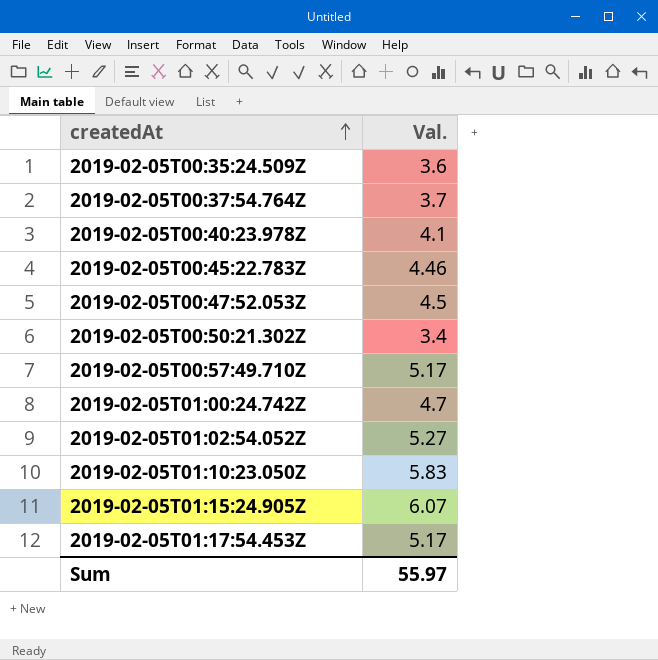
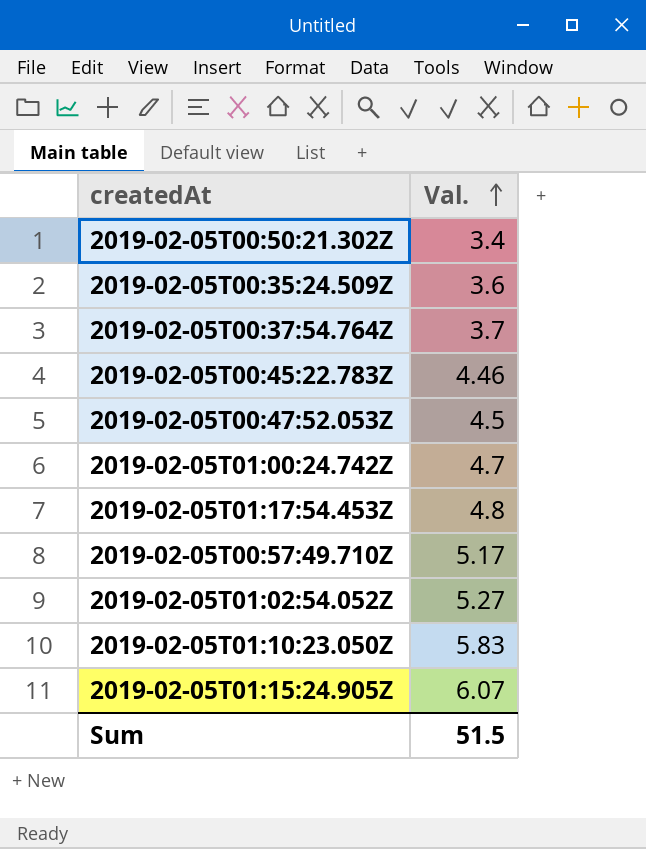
row order: createdAt ascending -> Val. ascending
row 2019-02-05T00:40:23.978Z: 4.1 -> none
2019-02-05T01:17:54.453Z | Val.: 5.17 -> 4.8
Sum | Val.: 55.97 -> 51.5

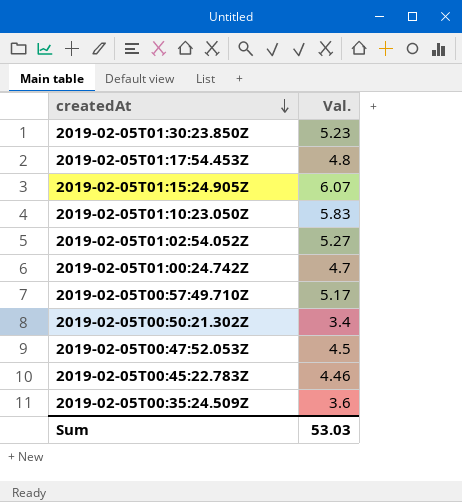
row order: Val. ascending -> createdAt descending
row 2019-02-05T00:37:54.764Z: 3.7 -> none
row 2019-02-05T01:30:23.850Z: none -> 5.23
Sum | Val.: 51.5 -> 53.03

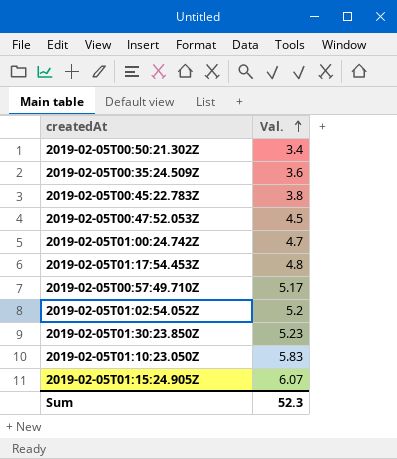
row order: createdAt descending -> Val. ascending
2019-02-05T00:45:22.783Z | Val.: 4.46 -> 3.8
2019-02-05T01:02:54.052Z | Val.: 5.27 -> 5.2
Sum | Val.: 53.03 -> 52.3

